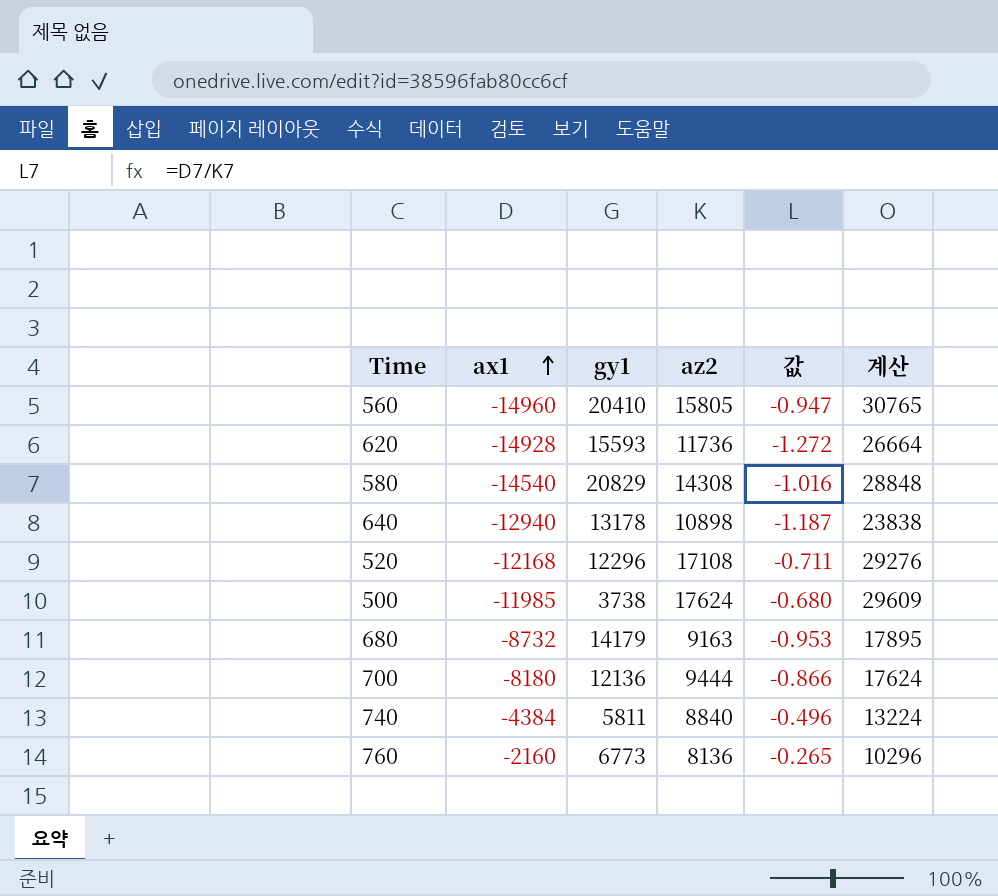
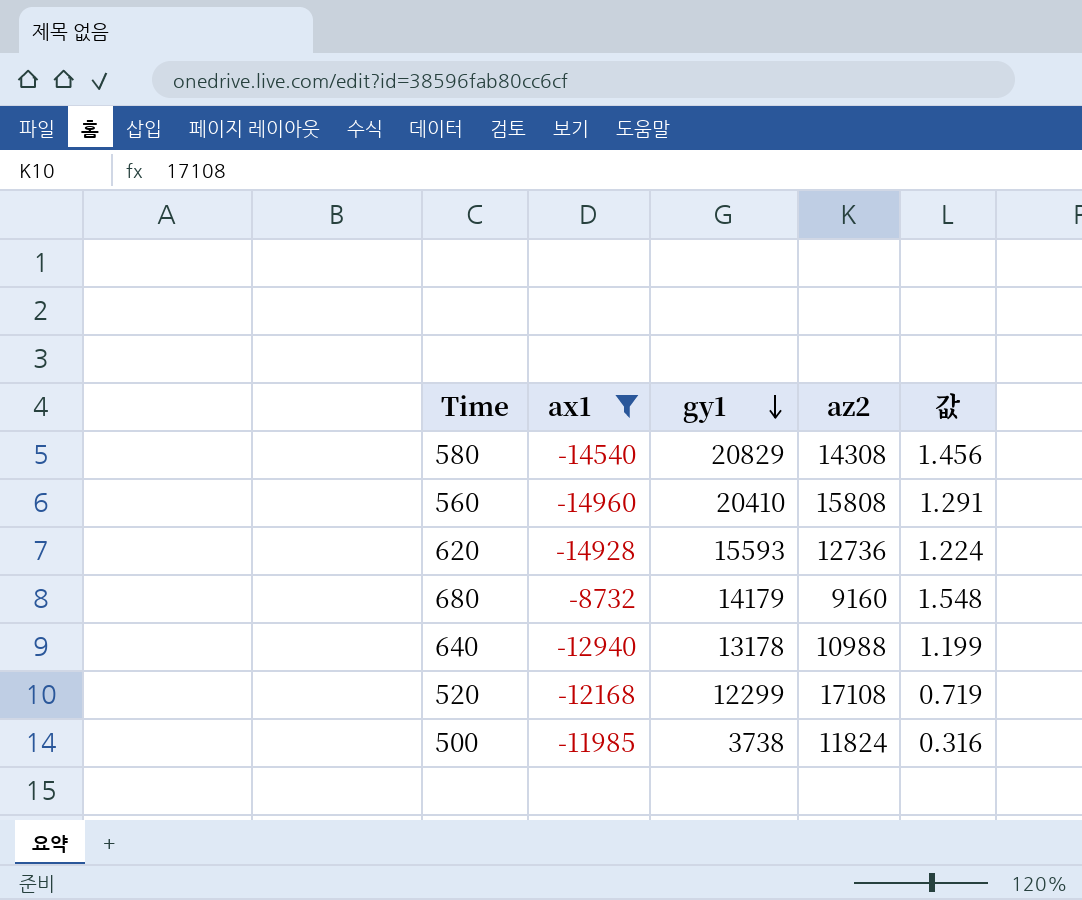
filter: none -> ax1 <= -8732
row order: ax1 ascending -> gy1 descending
column 계산 | formula: [az2] - [ax1] -> none
column 값 | formula: [ax1] / [az2] -> [gy1] / [az2]
560 | az2: 15805 -> 15808
620 | az2: 11736 -> 12736
680 | az2: 9163 -> 9160
640 | az2: 10898 -> 10988
520 | gy1: 12296 -> 12299
500 | az2: 17624 -> 11824

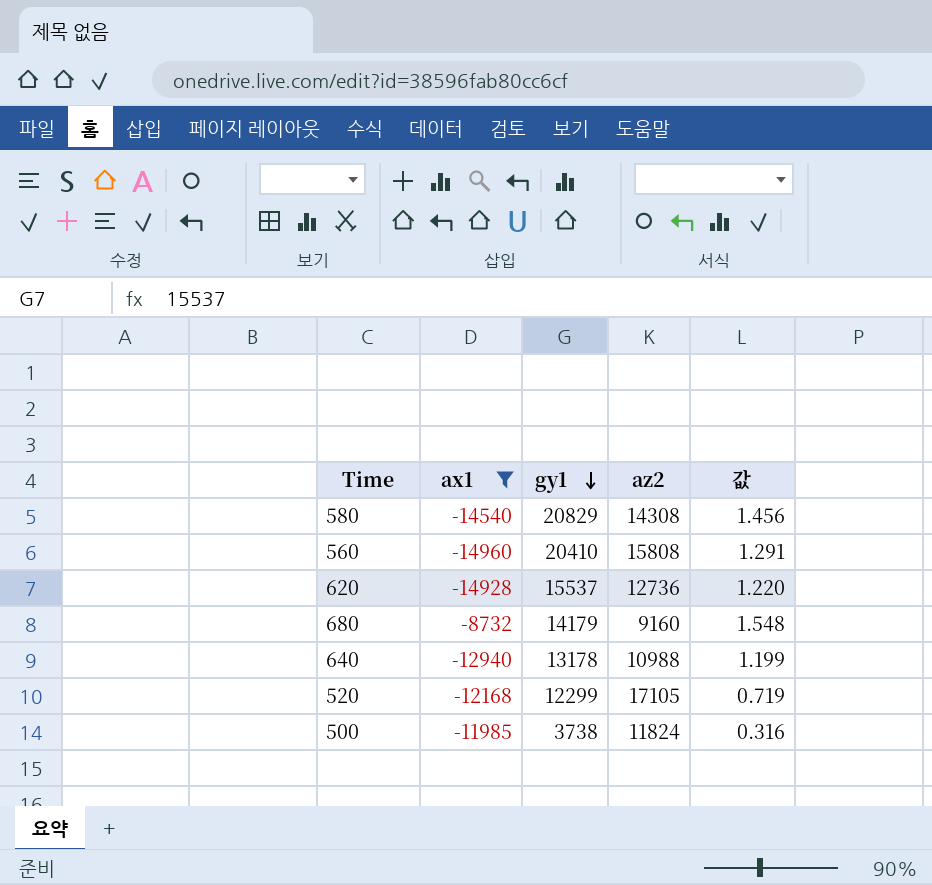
620 | gy1: 15593 -> 15537
620 | 값: 1.224 -> 1.220
520 | az2: 17108 -> 17105

